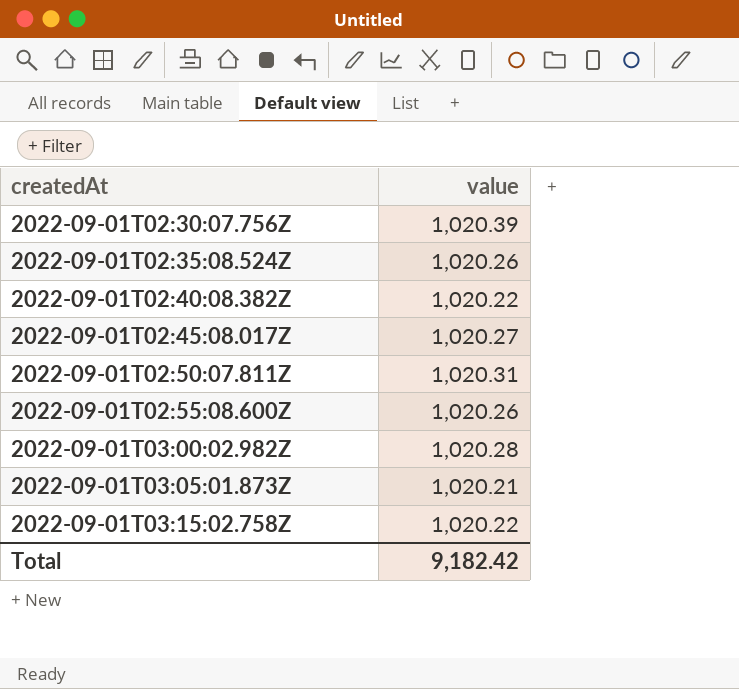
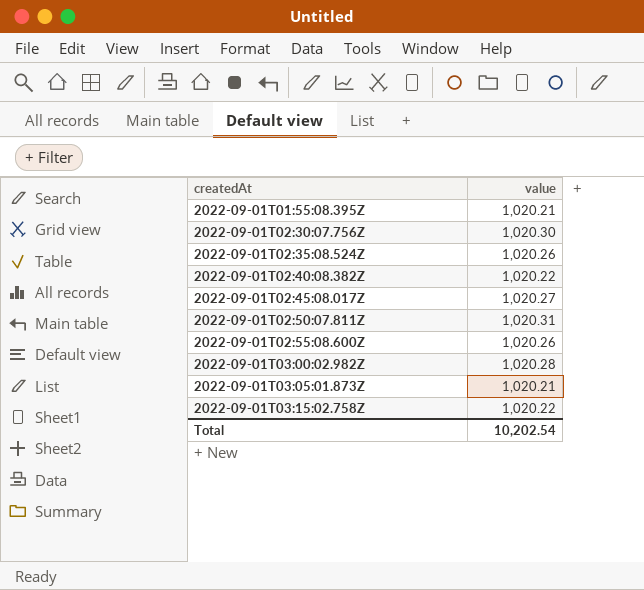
row 2022-09-01T01:55:08.395Z: none -> 1,020.21
2022-09-01T02:30:07.756Z | value: 1,020.39 -> 1,020.30
Total | value: 9,182.42 -> 10,202.54

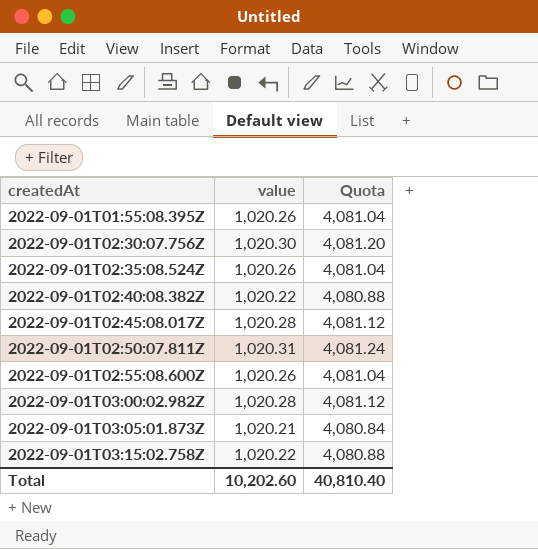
column Quota | formula: none -> [value] * 4
2022-09-01T01:55:08.395Z | value: 1,020.21 -> 1,020.26
2022-09-01T02:45:08.017Z | value: 1,020.27 -> 1,020.28
Total | value: 10,202.54 -> 10,202.60

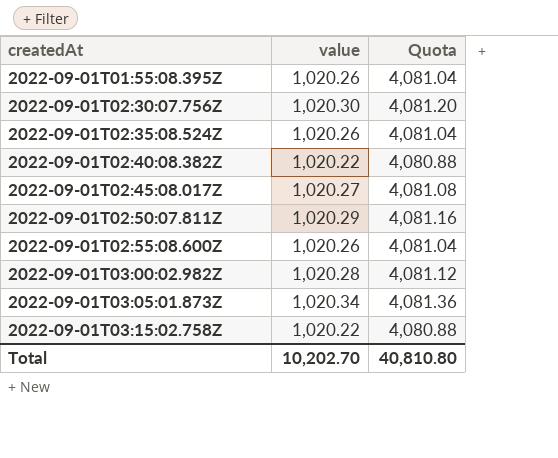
2022-09-01T02:45:08.017Z | value: 1,020.28 -> 1,020.27
2022-09-01T02:45:08.017Z | Quota: 4,081.12 -> 4,081.08
2022-09-01T02:50:07.811Z | value: 1,020.31 -> 1,020.29
2022-09-01T02:50:07.811Z | Quota: 4,081.24 -> 4,081.16
2022-09-01T03:05:01.873Z | value: 1,020.21 -> 1,020.34
2022-09-01T03:05:01.873Z | Quota: 4,080.84 -> 4,081.36
Total | value: 10,202.60 -> 10,202.70
Total | Quota: 40,810.40 -> 40,810.80

